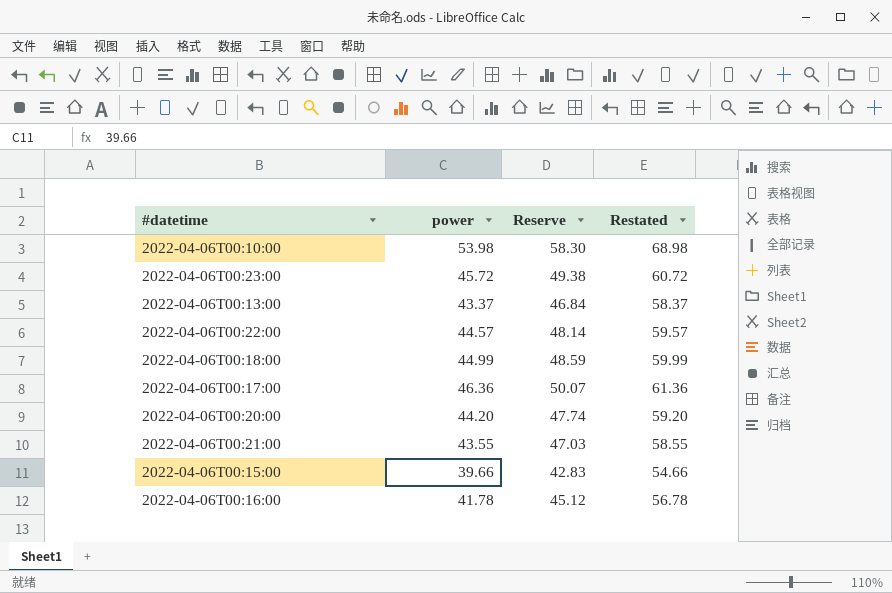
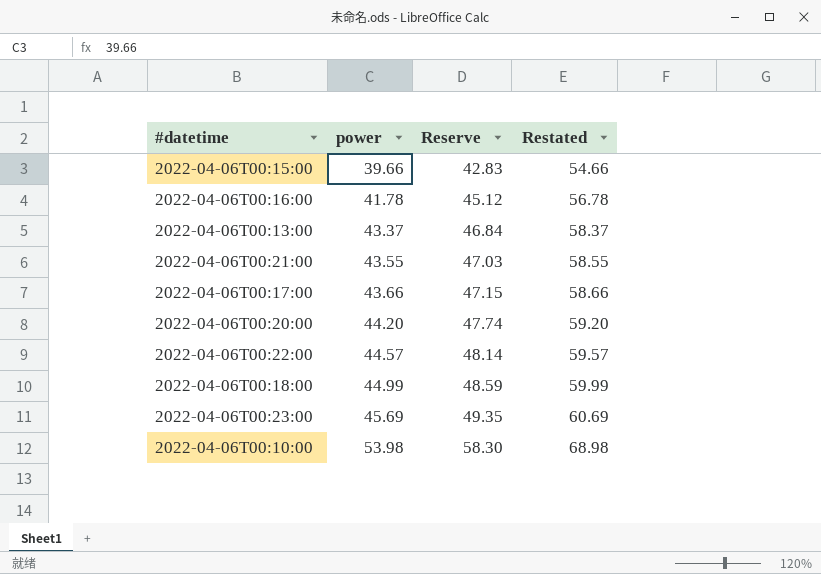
row order: none -> power ascending
2022-04-06T00:17:00 | power: 46.36 -> 43.66
2022-04-06T00:17:00 | Reserve: 50.07 -> 47.15
2022-04-06T00:17:00 | Restated: 61.36 -> 58.66
2022-04-06T00:23:00 | power: 45.72 -> 45.69
2022-04-06T00:23:00 | Reserve: 49.38 -> 49.35
2022-04-06T00:23:00 | Restated: 60.72 -> 60.69

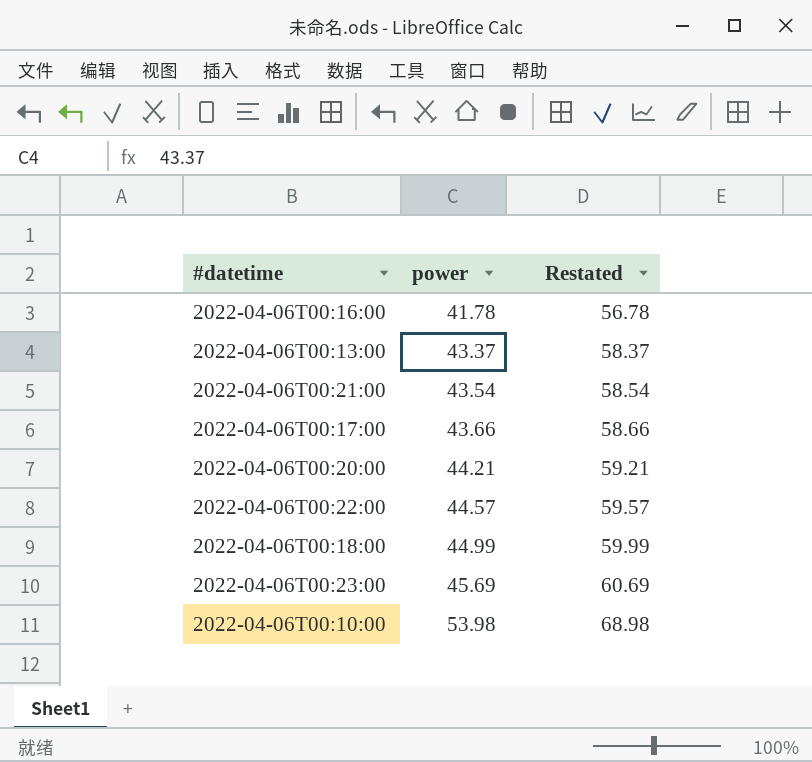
column Reserve | formula: [power] * 1.08 -> none
row 2022-04-06T00:15:00: 39.66 | 42.83 | 54.66 -> none
2022-04-06T00:21:00 | power: 43.55 -> 43.54
2022-04-06T00:21:00 | Restated: 58.55 -> 58.54
2022-04-06T00:20:00 | power: 44.20 -> 44.21
2022-04-06T00:20:00 | Restated: 59.20 -> 59.21

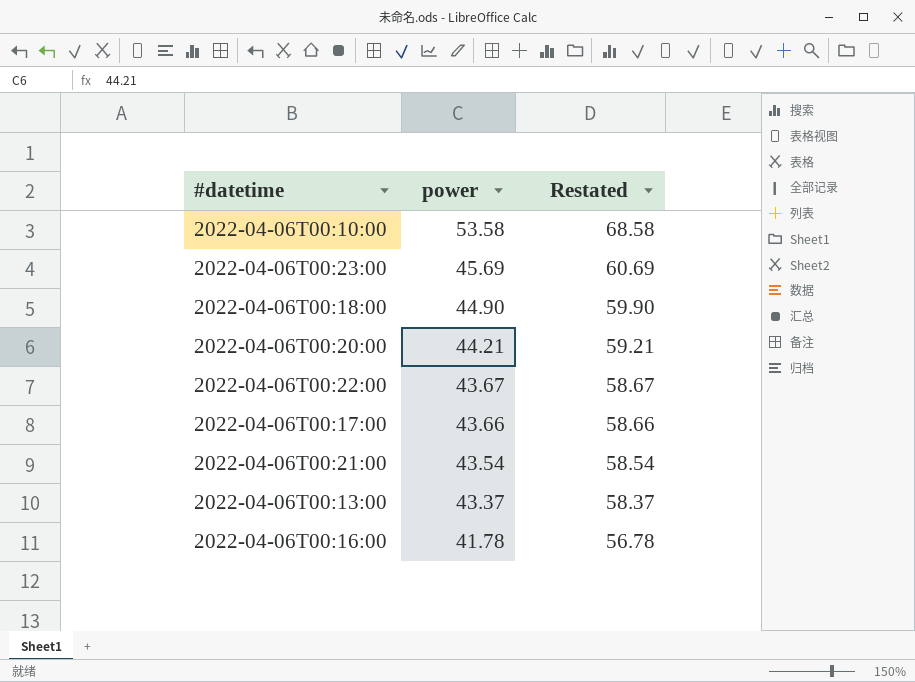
row order: power ascending -> power descending
2022-04-06T00:10:00 | power: 53.98 -> 53.58
2022-04-06T00:10:00 | Restated: 68.98 -> 68.58
2022-04-06T00:18:00 | power: 44.99 -> 44.90
2022-04-06T00:18:00 | Restated: 59.99 -> 59.90
2022-04-06T00:22:00 | power: 44.57 -> 43.67
2022-04-06T00:22:00 | Restated: 59.57 -> 58.67

